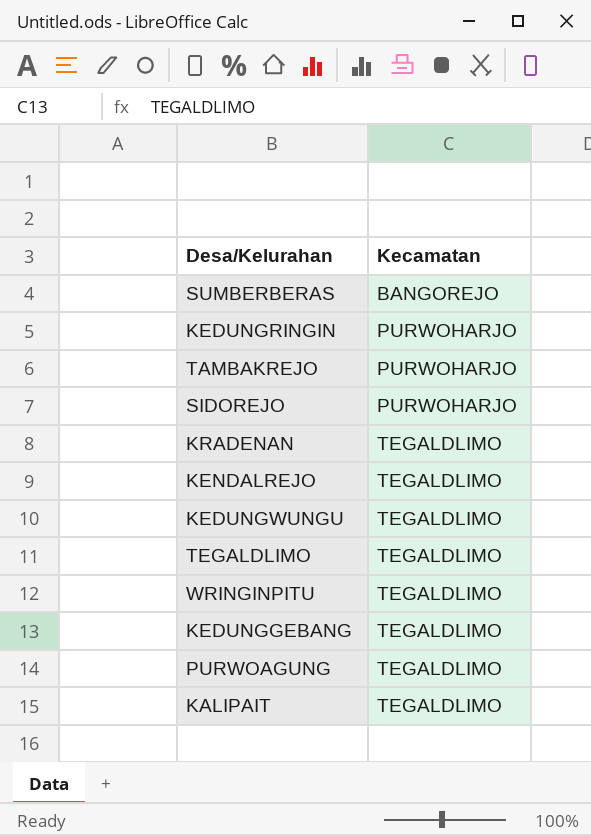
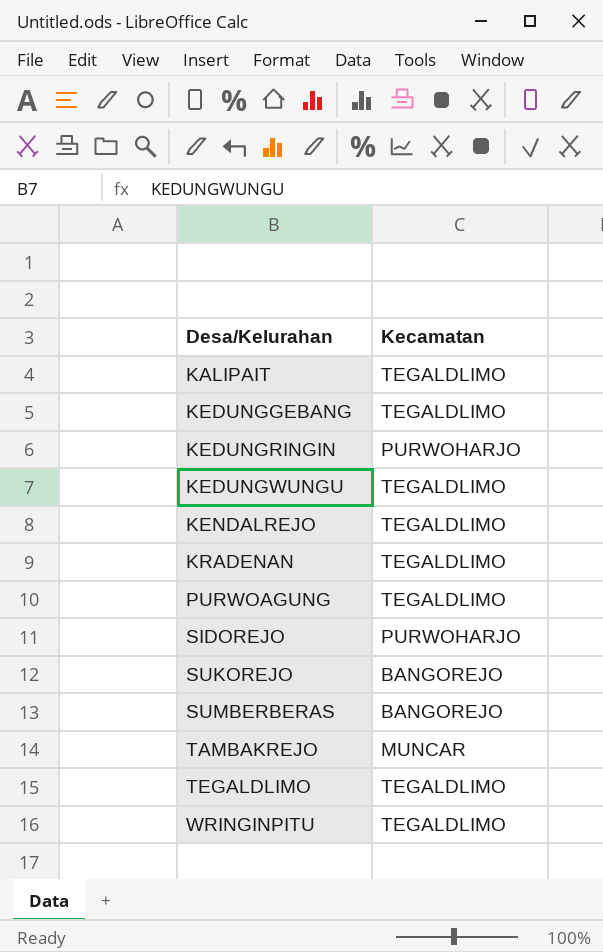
row order: Kecamatan ascending -> Desa/Kelurahan ascending
row SUKOREJO: none -> BANGOREJO
TAMBAKREJO | Kecamatan: PURWOHARJO -> MUNCAR

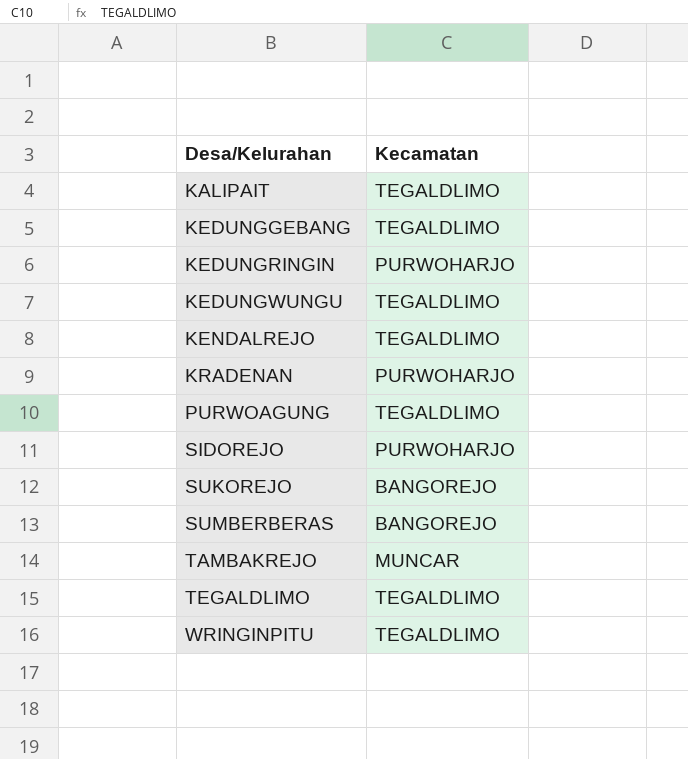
KRADENAN | Kecamatan: TEGALDLIMO -> PURWOHARJO

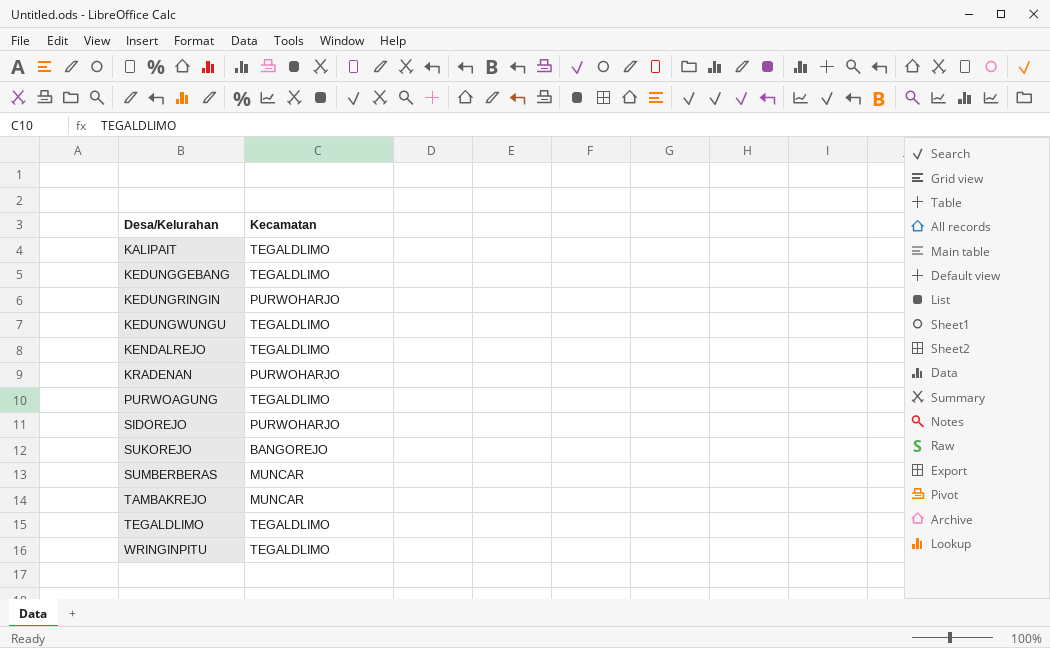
SUMBERBERAS | Kecamatan: BANGOREJO -> MUNCAR

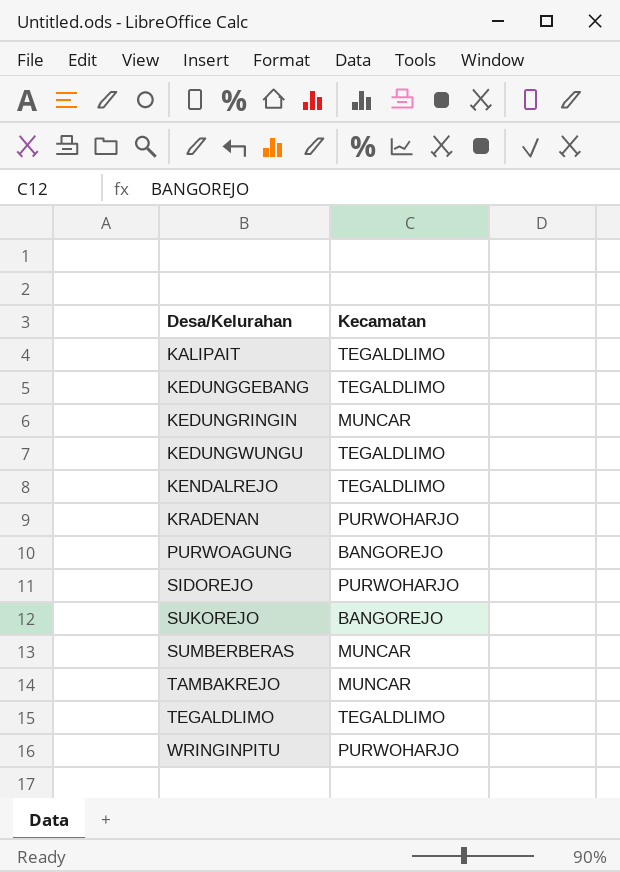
KEDUNGRINGIN | Kecamatan: PURWOHARJO -> MUNCAR
PURWOAGUNG | Kecamatan: TEGALDLIMO -> BANGOREJO
WRINGINPITU | Kecamatan: TEGALDLIMO -> PURWOHARJO

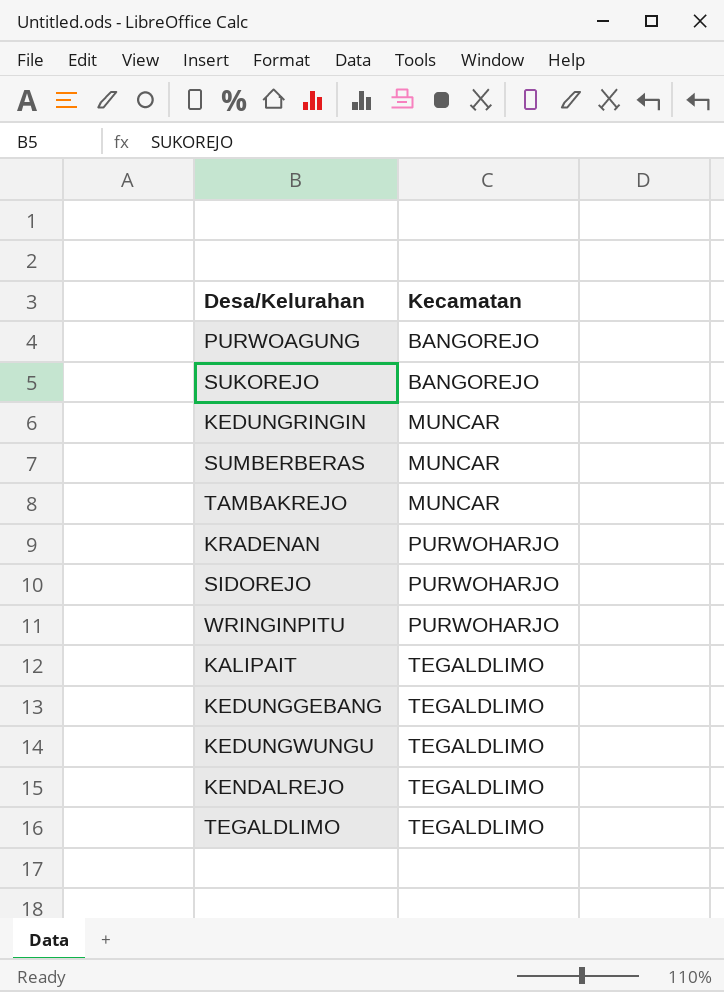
row order: Desa/Kelurahan ascending -> Kecamatan ascending

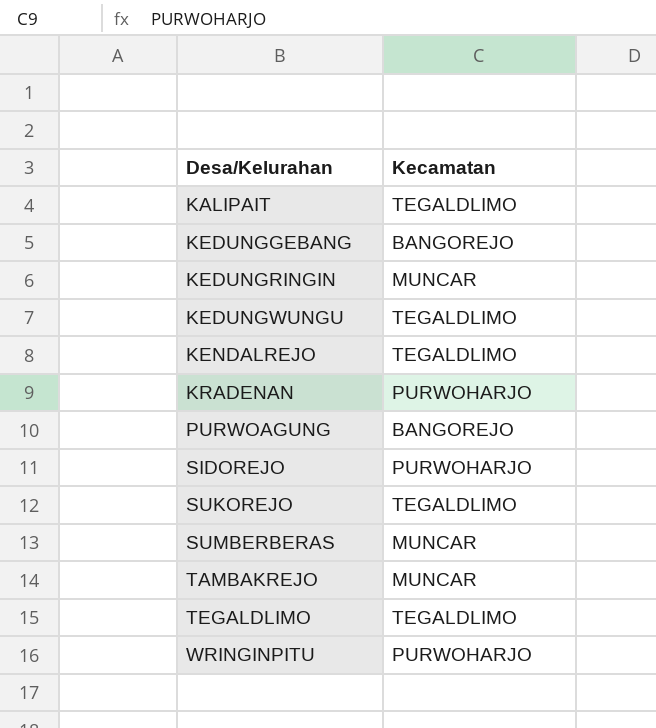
row order: Kecamatan ascending -> Desa/Kelurahan ascending
KEDUNGGEBANG | Kecamatan: TEGALDLIMO -> BANGOREJO
SUKOREJO | Kecamatan: BANGOREJO -> TEGALDLIMO

